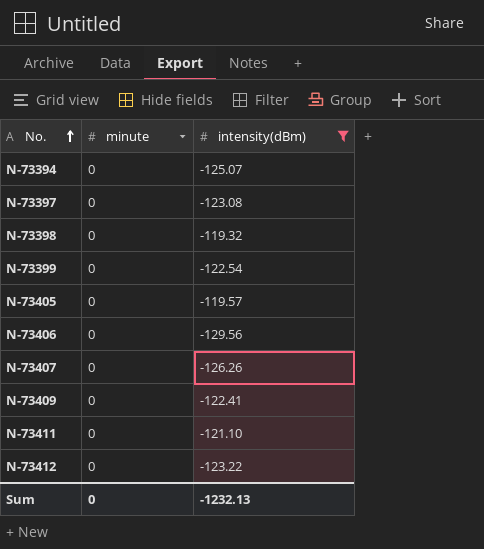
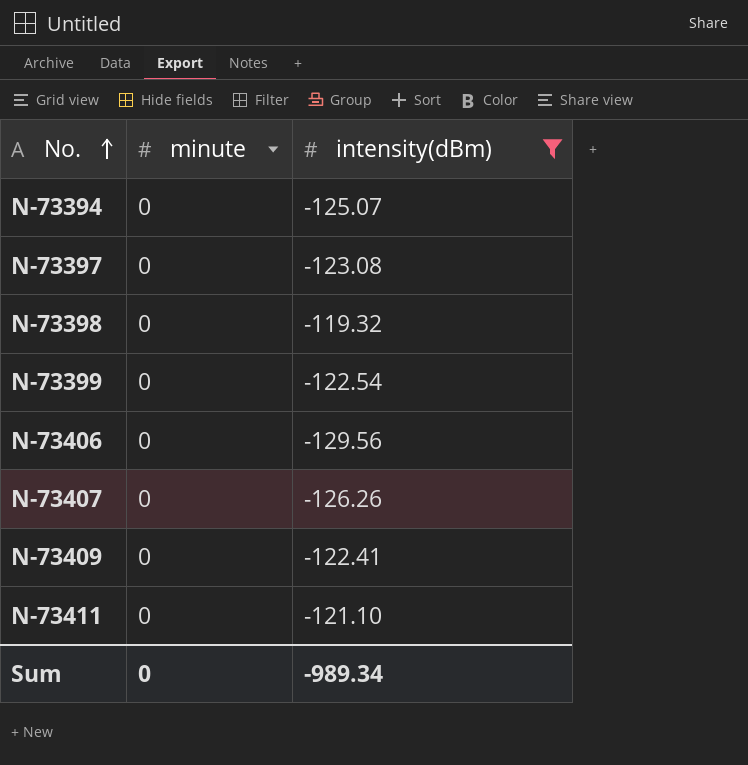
row N-73405: 0 | -119.57 -> none
row N-73412: 0 | -123.22 -> none
Sum | intensity(dBm): -1232.13 -> -989.34

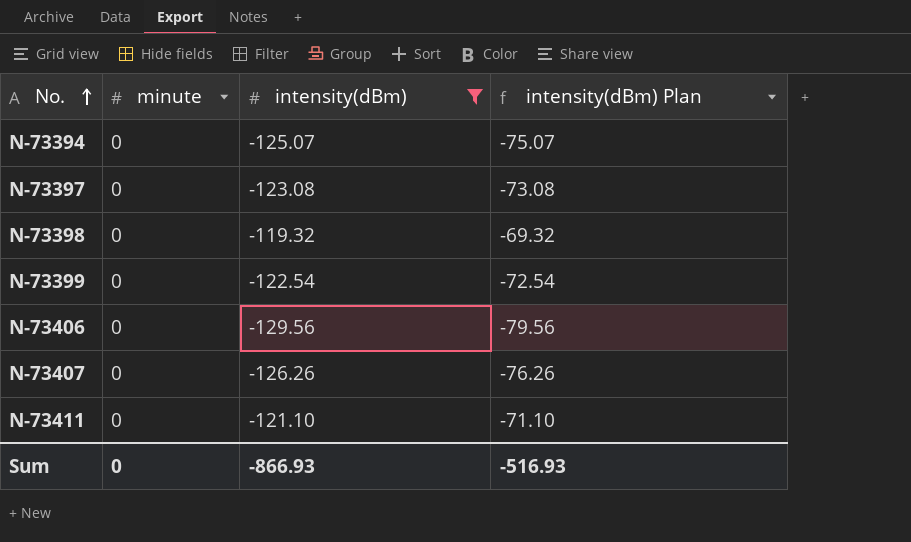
column intensity(dBm) Plan | formula: none -> [intensity(dBm)] + 50
row N-73409: 0 | -122.41 -> none
Sum | intensity(dBm): -989.34 -> -866.93

